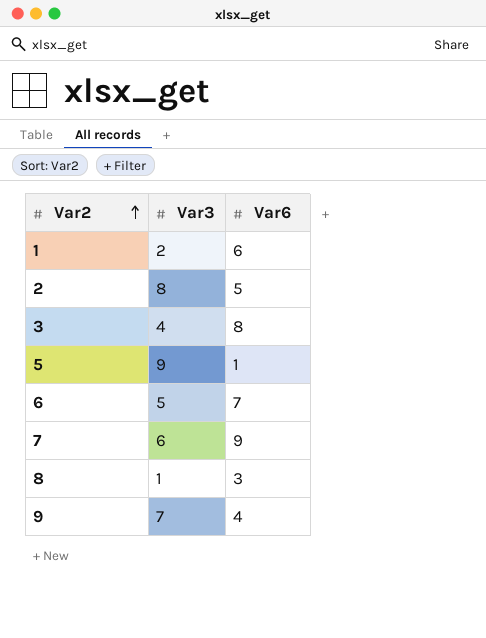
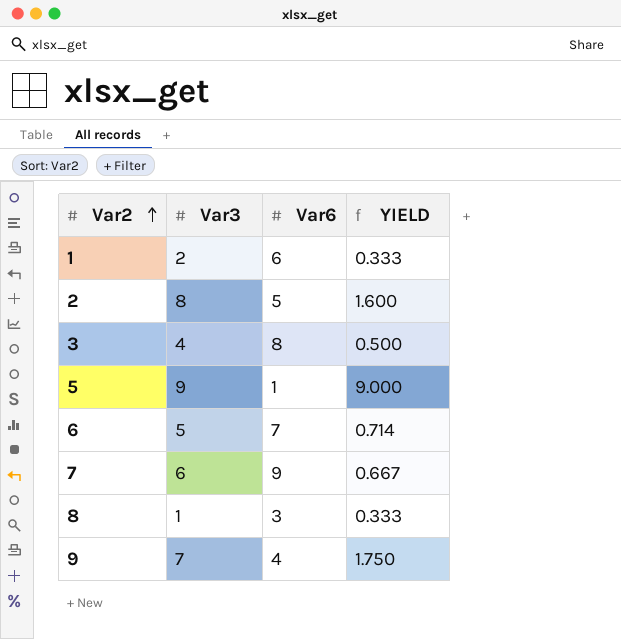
column YIELD | formula: none -> [Var3] / [Var6]

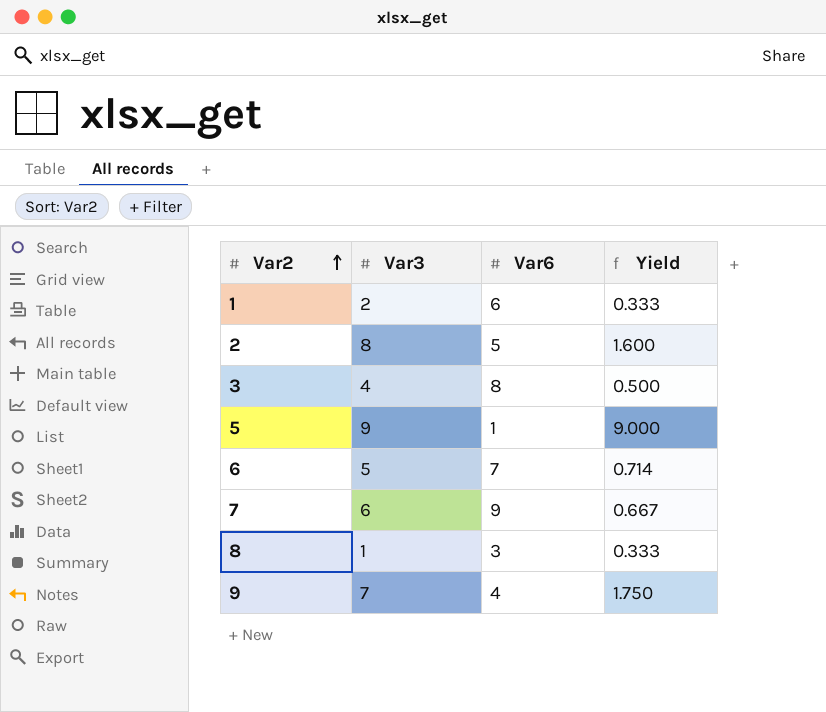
column name: YIELD -> Yield

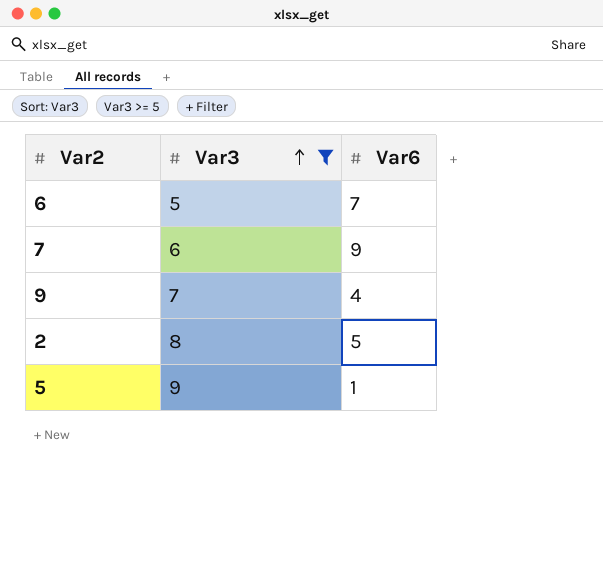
filter: none -> Var3 >= 5
row order: Var2 ascending -> Var3 ascending
column Yield | formula: [Var3] / [Var6] -> none

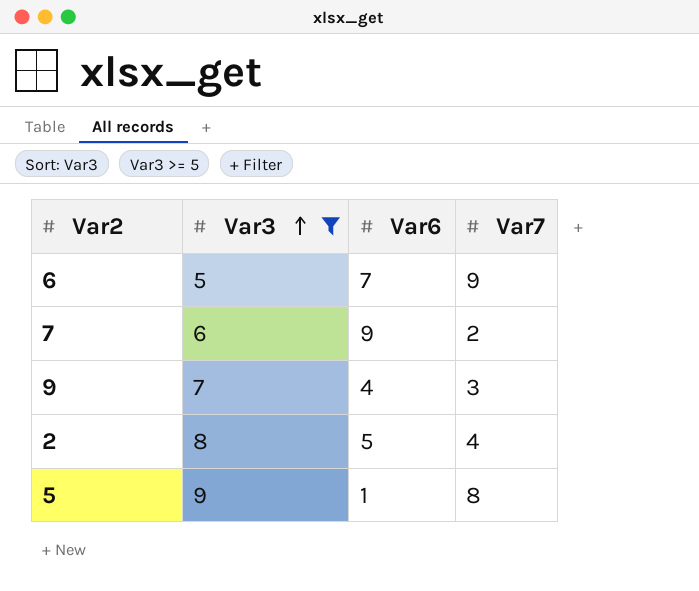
column Var7 | position: none -> 4

